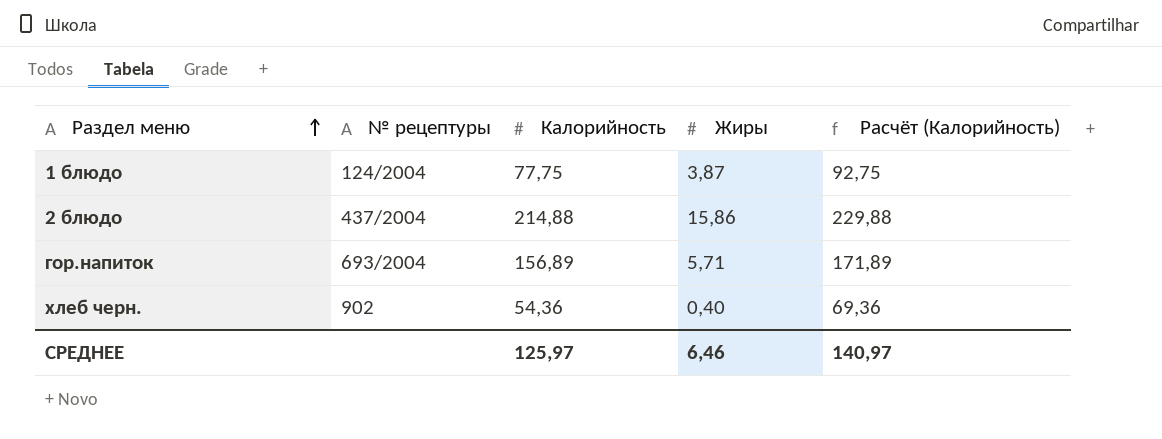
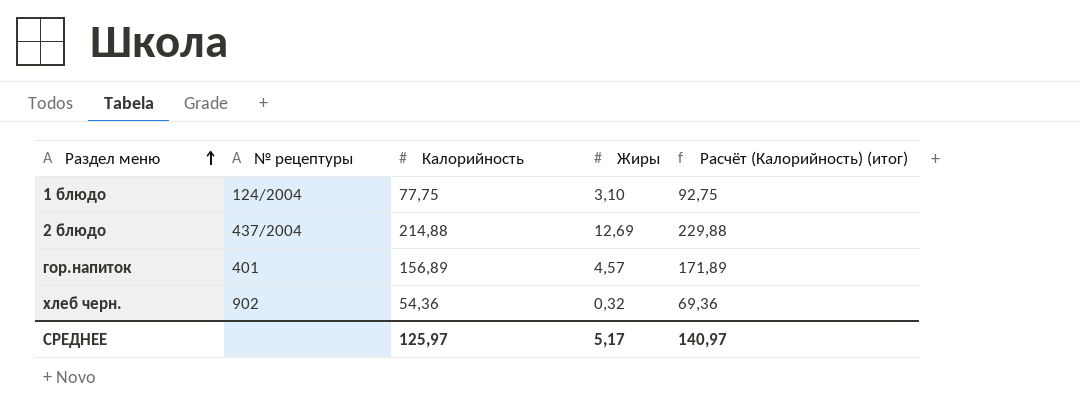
column name: Расчёт (Калорийность) -> Расчёт (Калорийность) (итог)
1 блюдо | Жиры: 3,87 -> 3,10
2 блюдо | Жиры: 15,86 -> 12,69
гор.напиток | № рецептуры: 693/2004 -> 401
гор.напиток | Жиры: 5,71 -> 4,57
хлеб черн. | Жиры: 0,40 -> 0,32
СРЕДНЕЕ | Жиры: 6,46 -> 5,17

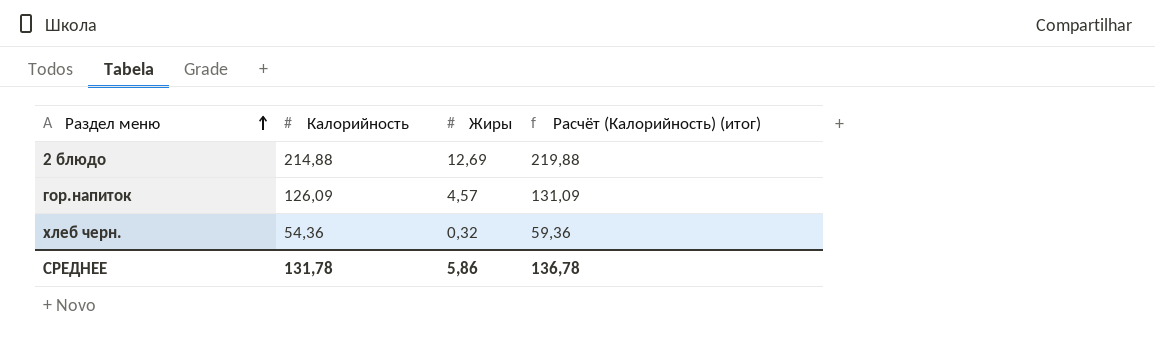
column № рецептуры | position: 2 -> none
column Расчёт (Калорийность) (итог) | formula: [Калорийность] + 15 -> [Калорийность] + 5
row 1 блюдо: 124/2004 | 77,75 | 3,10 | 92,75 -> none
гор.напиток | Калорийность: 156,89 -> 126,09
СРЕДНЕЕ | Калорийность: 125,97 -> 131,78
СРЕДНЕЕ | Жиры: 5,17 -> 5,86
СРЕДНЕЕ | Расчёт (Калорийность) (итог): 140,97 -> 136,78

